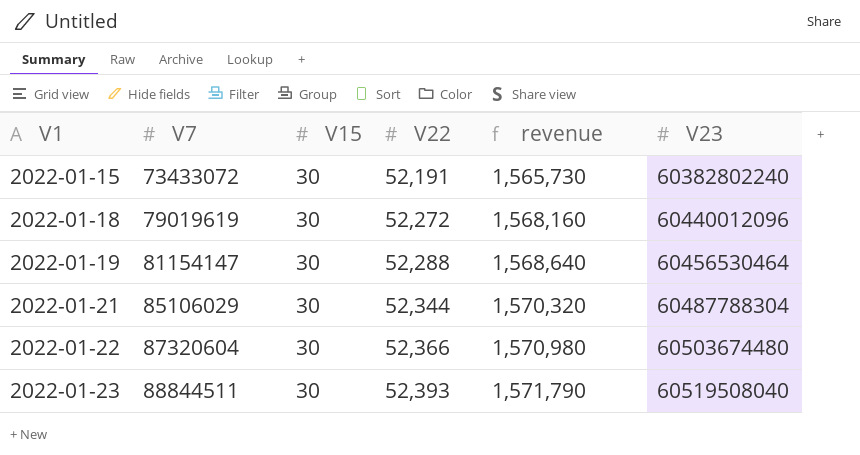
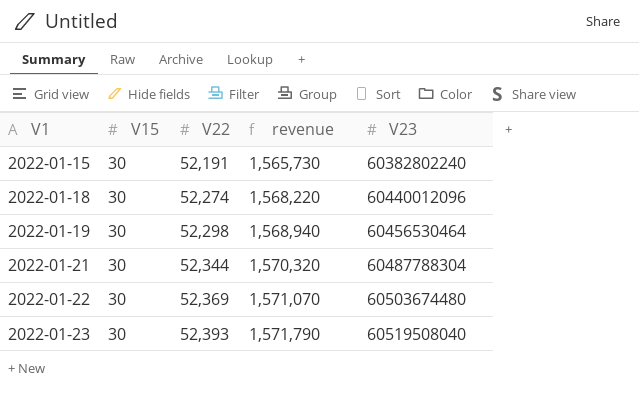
column V7 | position: 2 -> none
2022-01-18 | V22: 52,272 -> 52,274
2022-01-18 | revenue: 1,568,160 -> 1,568,220
2022-01-19 | V22: 52,288 -> 52,298
2022-01-19 | revenue: 1,568,640 -> 1,568,940
2022-01-22 | V22: 52,366 -> 52,369
2022-01-22 | revenue: 1,570,980 -> 1,571,070

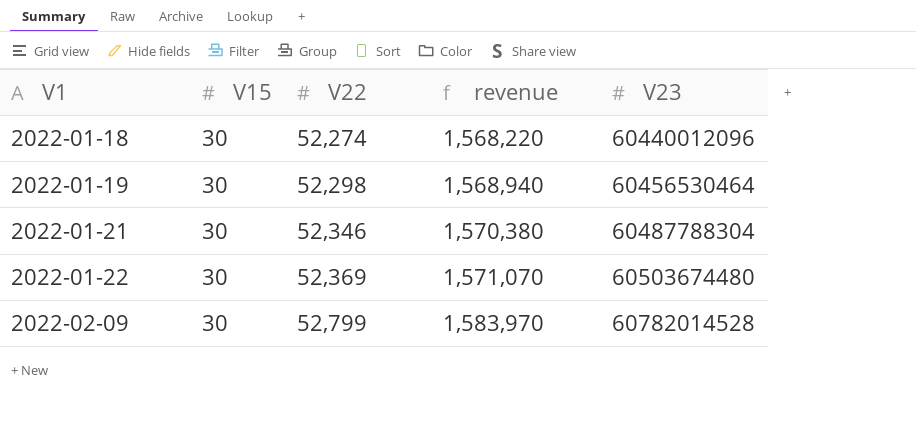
row 2022-01-15: 30 | 52,191 | 1,565,730 | 60382802240 -> none
row 2022-01-23: 30 | 52,393 | 1,571,790 | 60519508040 -> none
2022-01-21 | V22: 52,344 -> 52,346
2022-01-21 | revenue: 1,570,320 -> 1,570,380
row 2022-02-09: none -> 30 | 52,799 | 1,583,970 | 60782014528

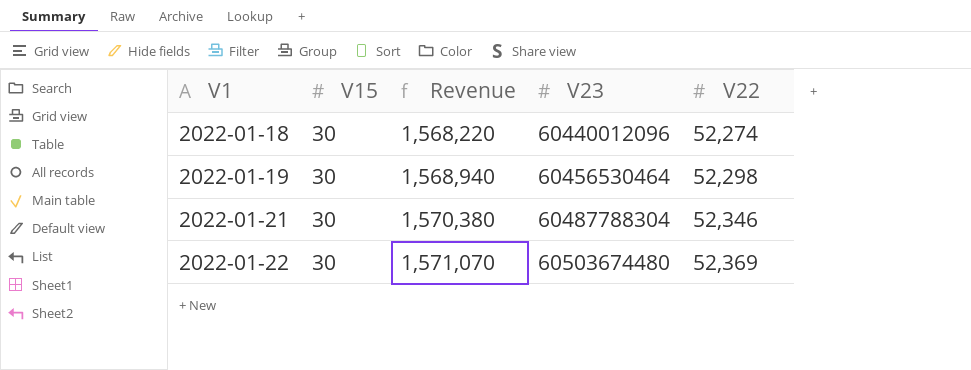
column name: revenue -> Revenue
column V22 | position: 3 -> 5
row 2022-02-09: 30 | 52,799 | 1,583,970 | 60782014528 -> none

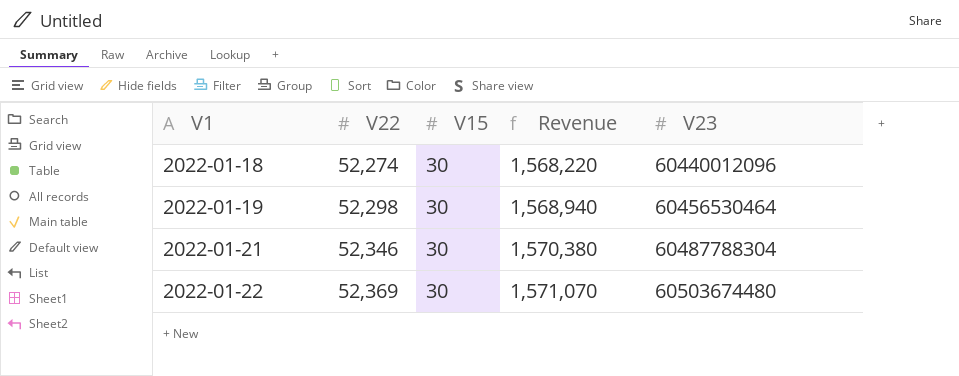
column V22 | position: 5 -> 2

